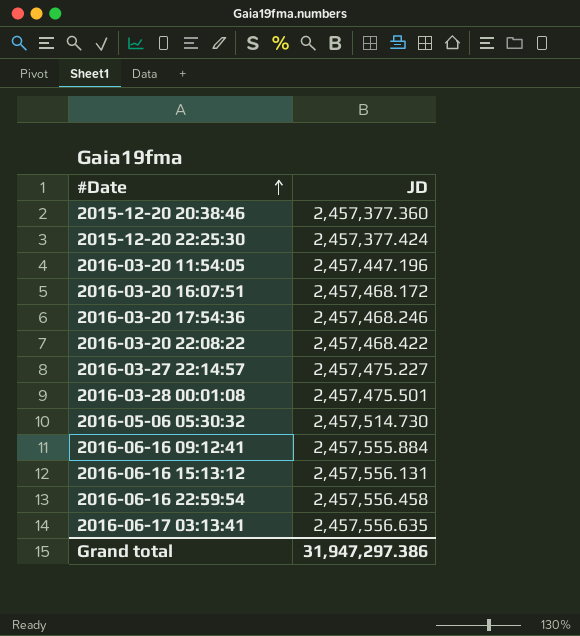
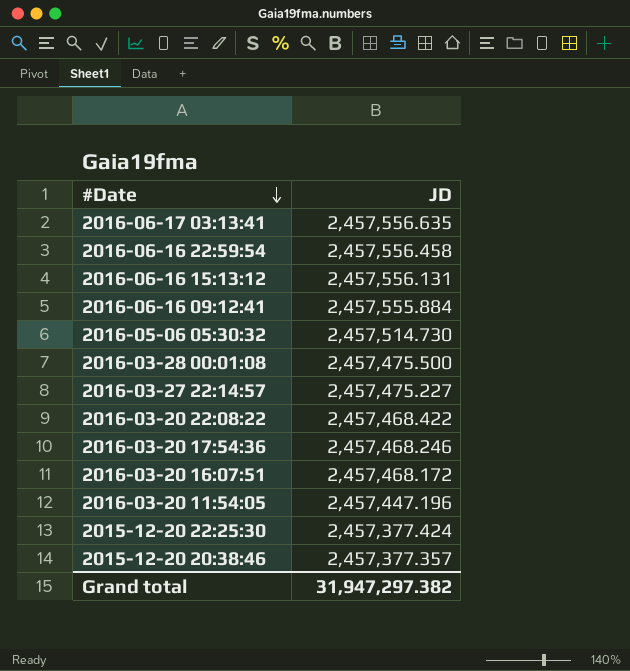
row order: #Date ascending -> #Date descending
2016-03-28 00:01:08 | JD: 2,457,475.501 -> 2,457,475.500
2015-12-20 20:38:46 | JD: 2,457,377.360 -> 2,457,377.357
Grand total | JD: 31,947,297.386 -> 31,947,297.382

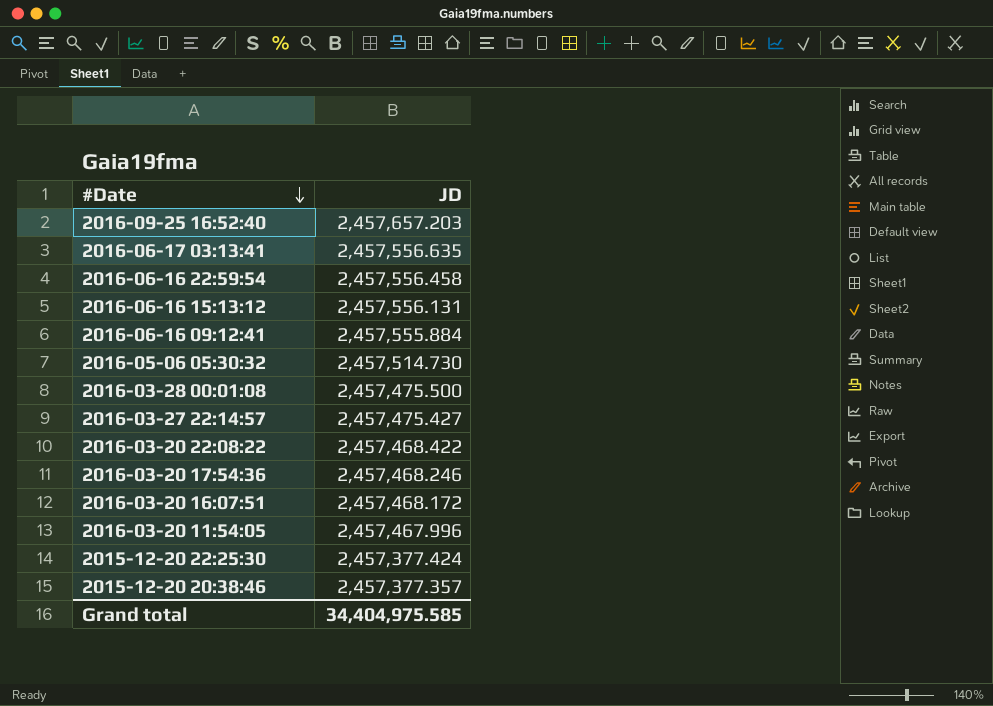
row 2016-09-25 16:52:40: none -> 2,457,657.203
2016-03-27 22:14:57 | JD: 2,457,475.227 -> 2,457,475.427
2016-03-20 11:54:05 | JD: 2,457,447.196 -> 2,457,467.996
Grand total | JD: 31,947,297.382 -> 34,404,975.585

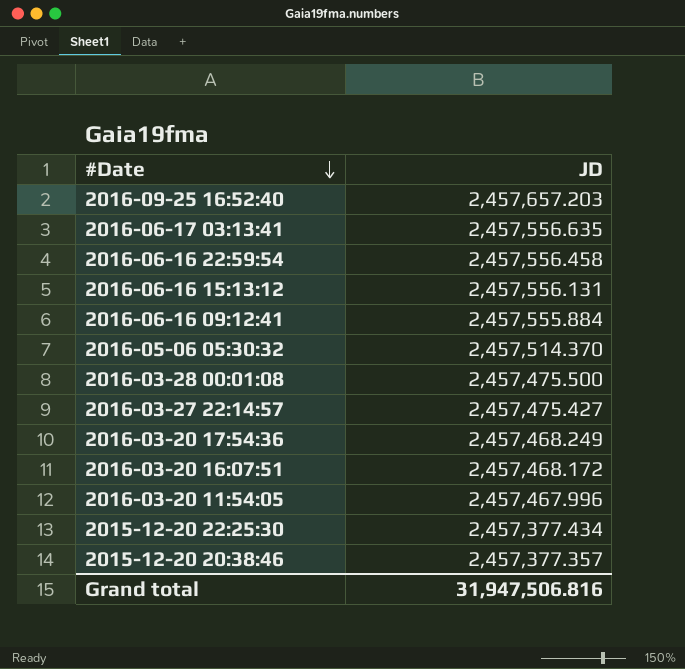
row 2016-03-20 22:08:22: 2,457,468.422 -> none
2016-05-06 05:30:32 | JD: 2,457,514.730 -> 2,457,514.370
2016-03-20 17:54:36 | JD: 2,457,468.246 -> 2,457,468.249
2015-12-20 22:25:30 | JD: 2,457,377.424 -> 2,457,377.434
Grand total | JD: 34,404,975.585 -> 31,947,506.816

